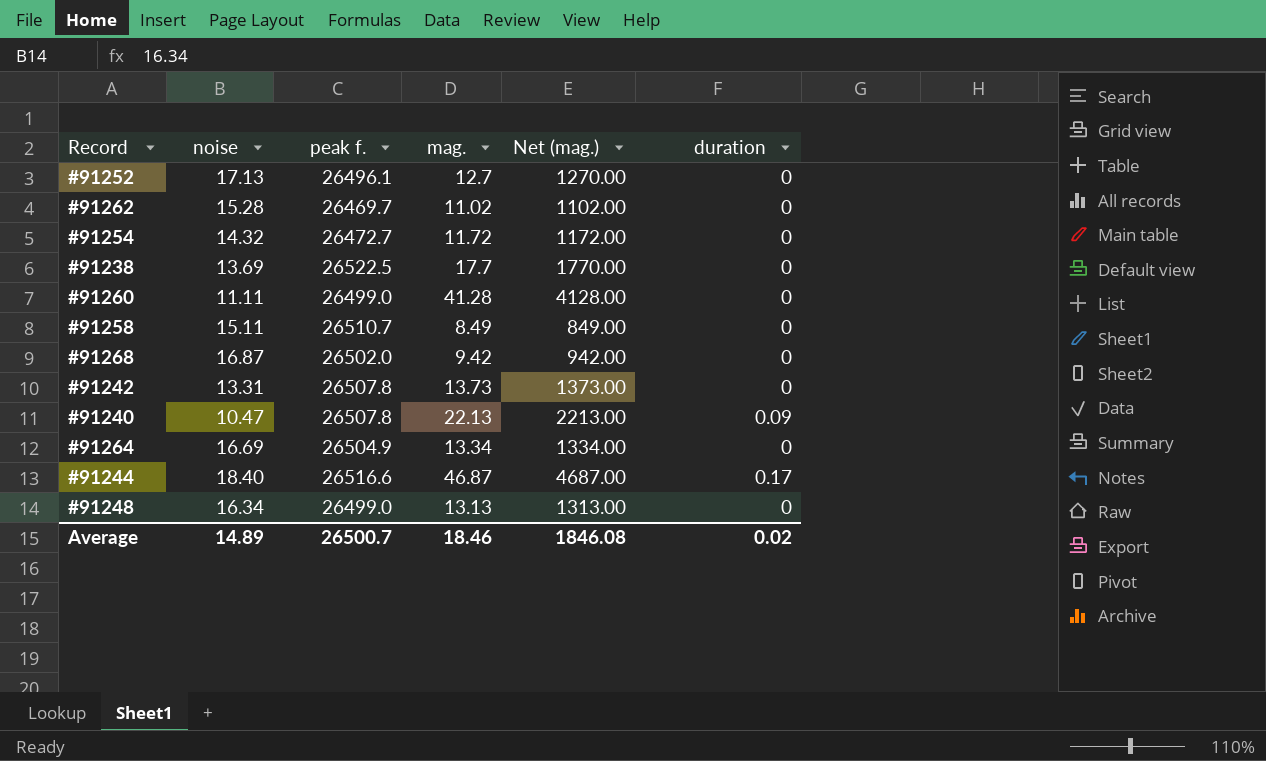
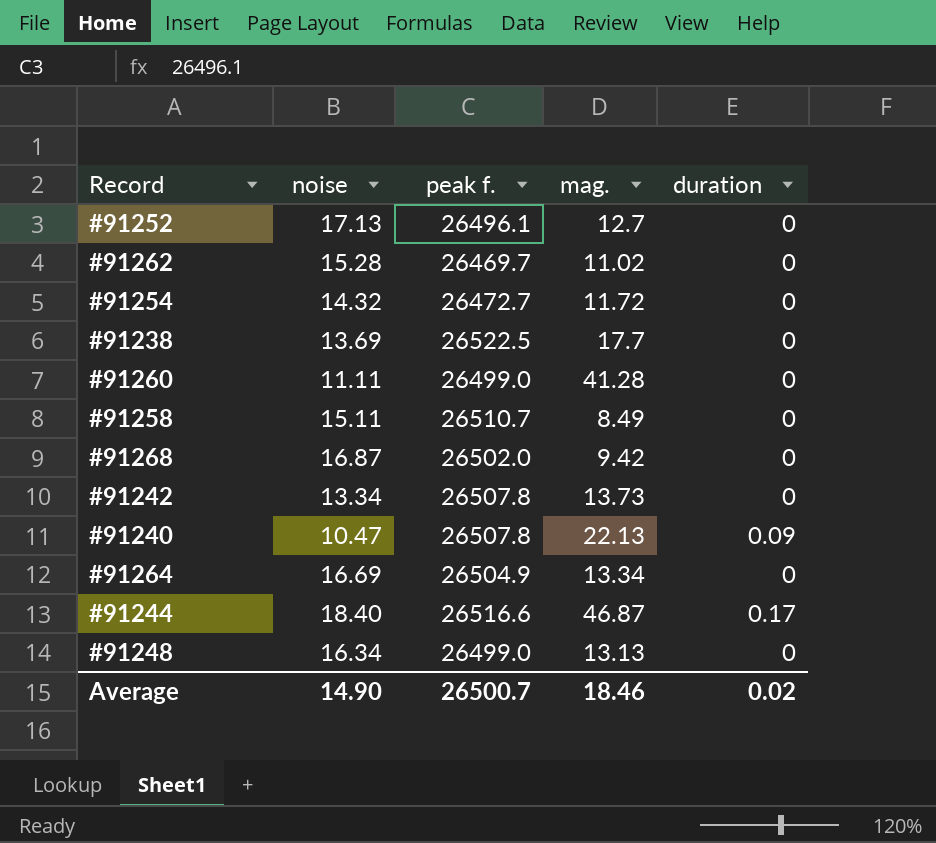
column Net (mag.) | formula: [mag.] * 100 -> none
#91242 | noise: 13.31 -> 13.34
Average | noise: 14.89 -> 14.90

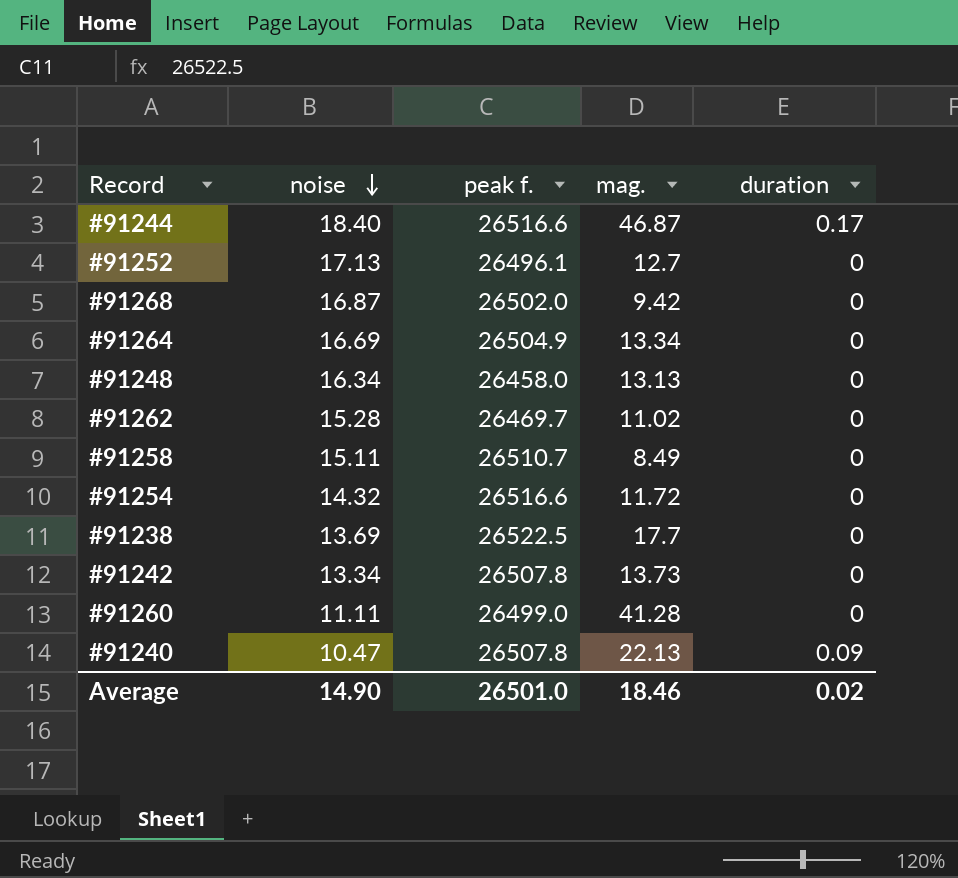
row order: none -> noise descending
#91248 | peak f.: 26499.0 -> 26458.0
#91254 | peak f.: 26472.7 -> 26516.6
Average | peak f.: 26500.7 -> 26501.0

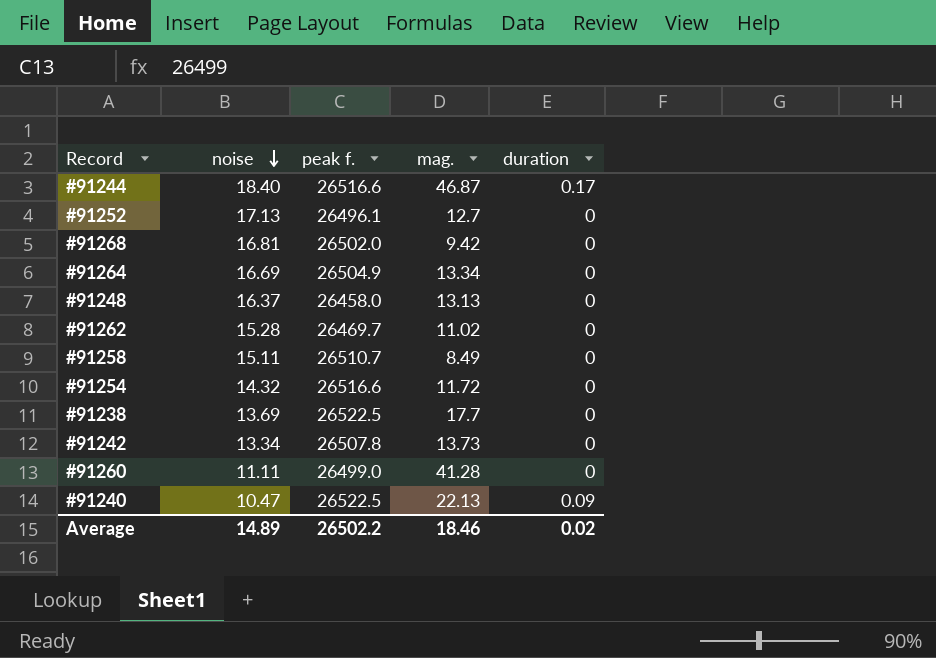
#91268 | noise: 16.87 -> 16.81
#91248 | noise: 16.34 -> 16.37
#91240 | peak f.: 26507.8 -> 26522.5
Average | noise: 14.90 -> 14.89
Average | peak f.: 26501.0 -> 26502.2

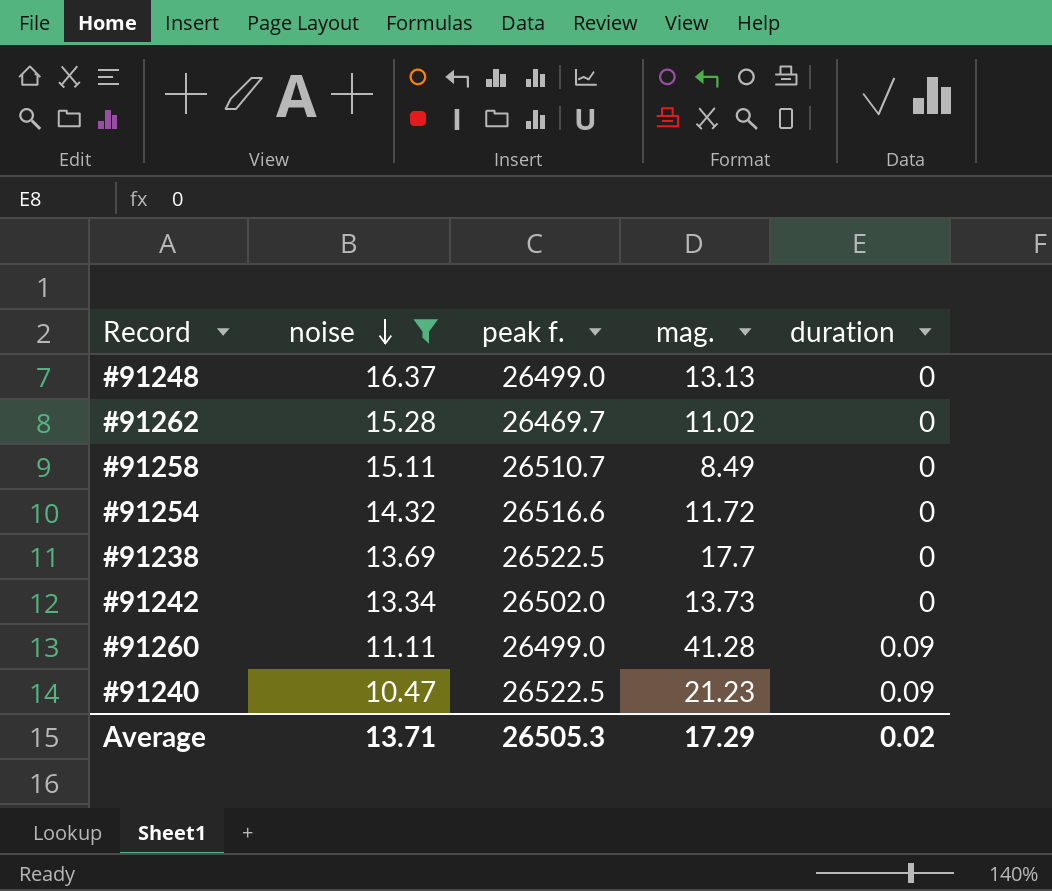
filter: none -> noise <= 16.37
#91248 | peak f.: 26458.0 -> 26499.0
#91242 | peak f.: 26507.8 -> 26502.0
#91260 | duration: 0 -> 0.09
#91240 | mag.: 22.13 -> 21.23
Average | noise: 14.89 -> 13.71
Average | peak f.: 26502.2 -> 26505.3
Average | mag.: 18.46 -> 17.29

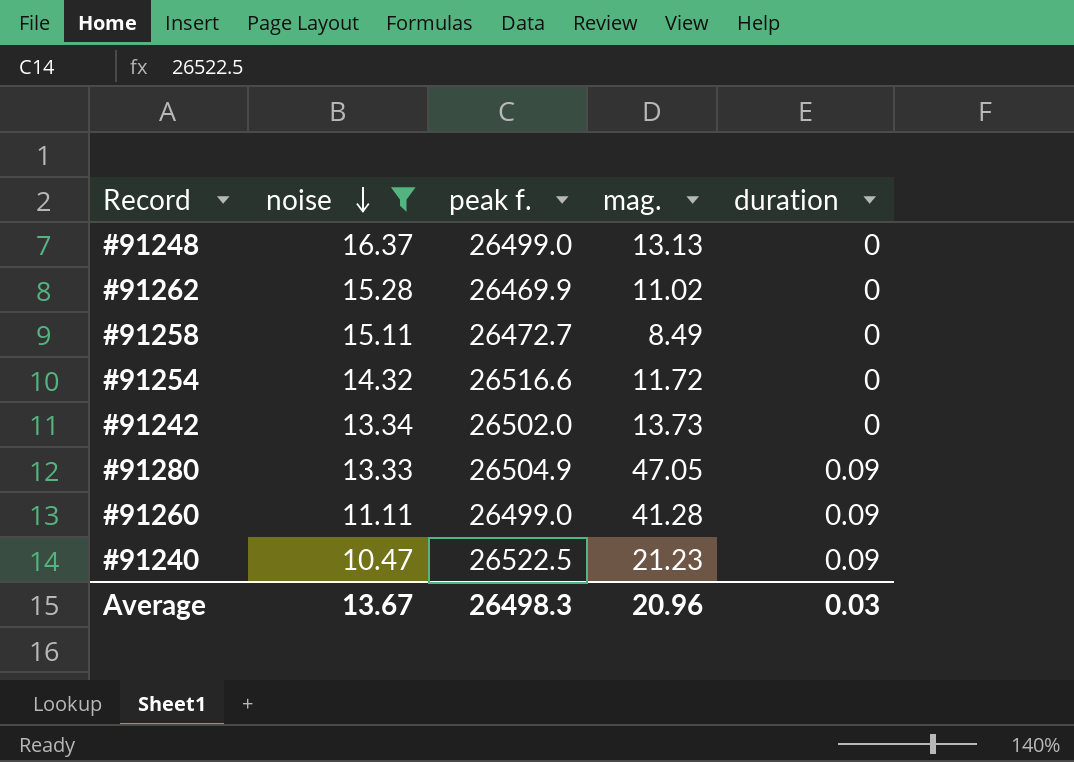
row #91238: 13.69 | 26522.5 | 17.7 | 0 -> none
#91262 | peak f.: 26469.7 -> 26469.9
#91258 | peak f.: 26510.7 -> 26472.7
row #91280: none -> 13.33 | 26504.9 | 47.05 | 0.09
Average | noise: 13.71 -> 13.67
Average | peak f.: 26505.3 -> 26498.3
Average | mag.: 17.29 -> 20.96
Average | duration: 0.02 -> 0.03

